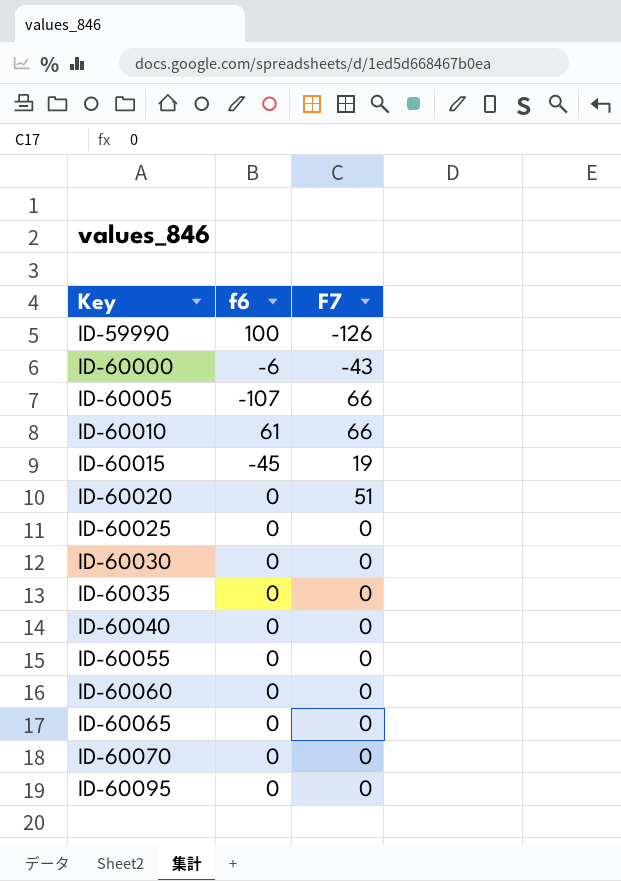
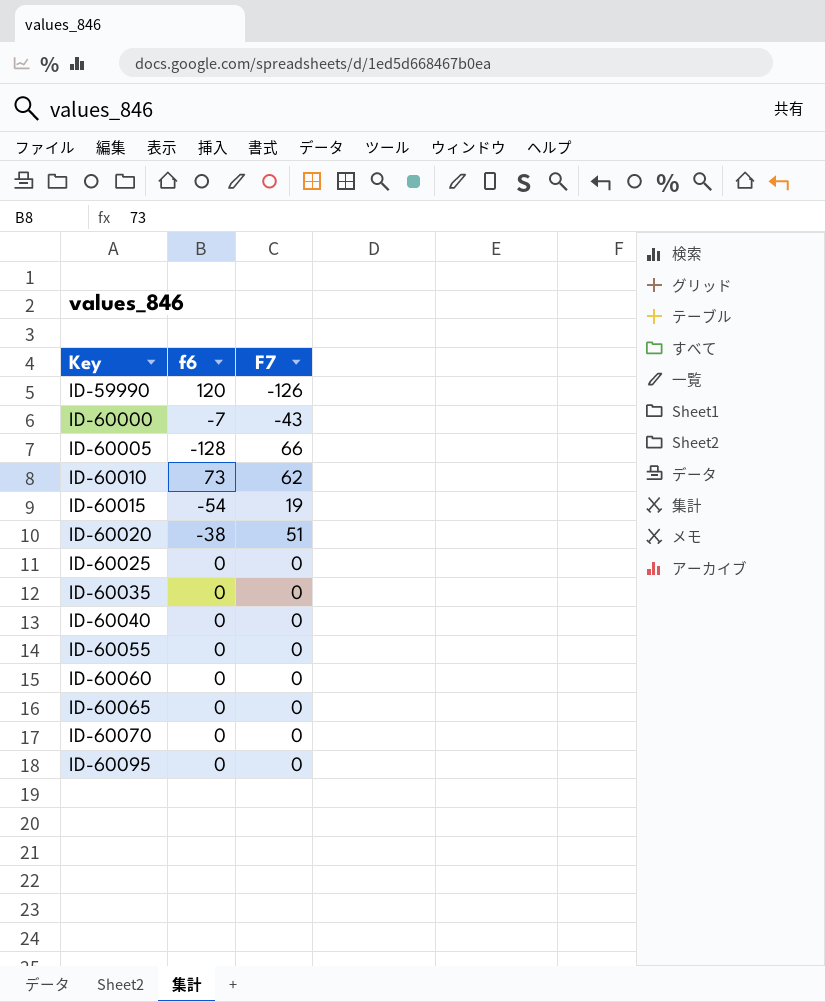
row ID-60030: 0 | 0 -> none
ID-59990 | f6: 100 -> 120
ID-60000 | f6: -6 -> -7
ID-60005 | f6: -107 -> -128
ID-60010 | f6: 61 -> 73
ID-60010 | F7: 66 -> 62
ID-60015 | f6: -45 -> -54
ID-60020 | f6: 0 -> -38

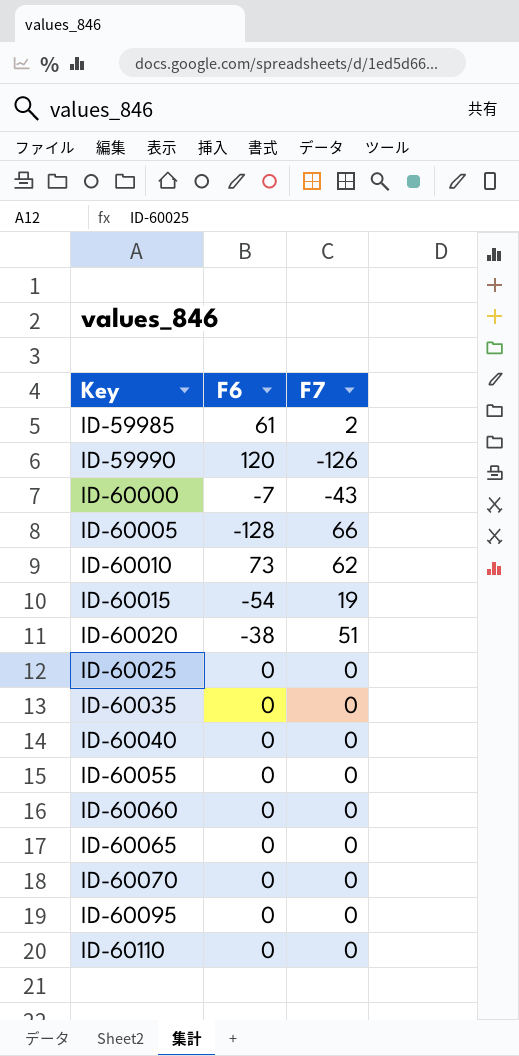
column name: f6 -> F6
row ID-59985: none -> 61 | 2
row ID-60110: none -> 0 | 0

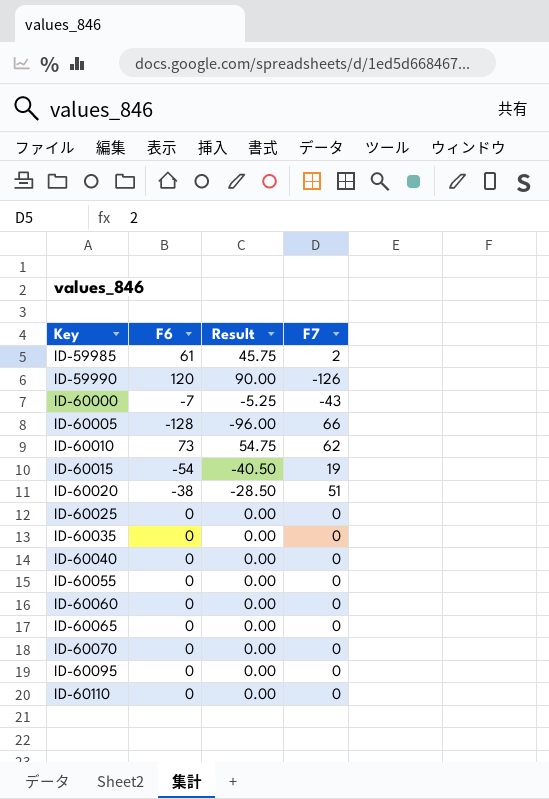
column Result | formula: none -> [F6] * 0.75

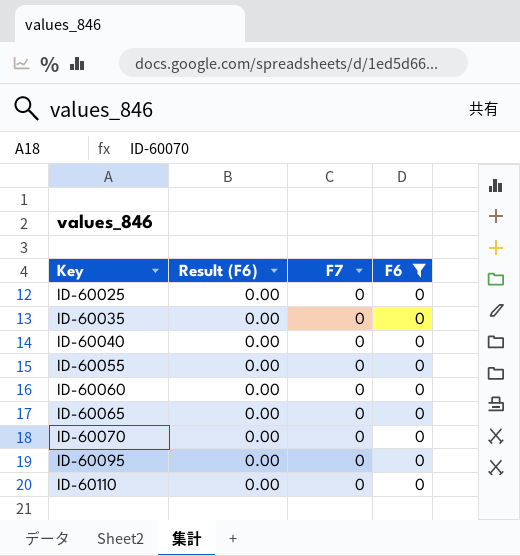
filter: none -> F6 = 0
column name: Result -> Result (F6)
column F6 | position: 2 -> 4

